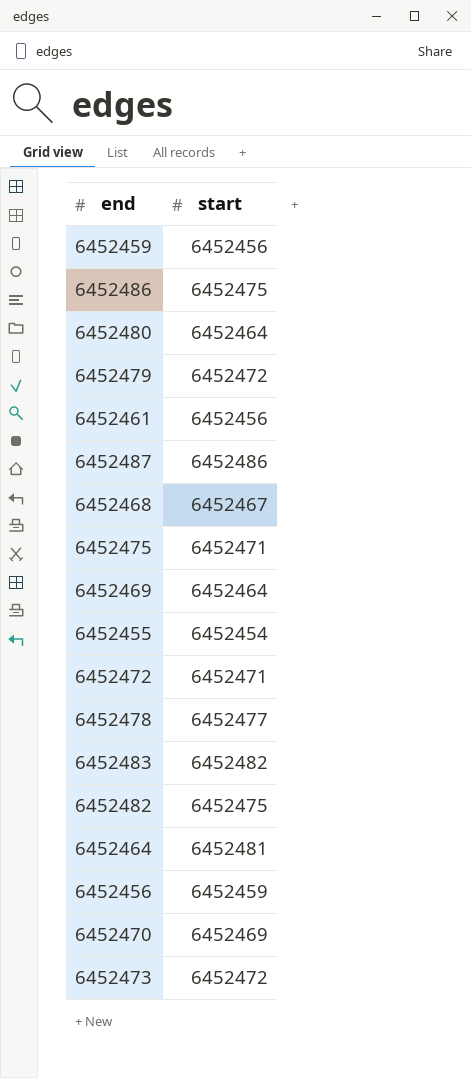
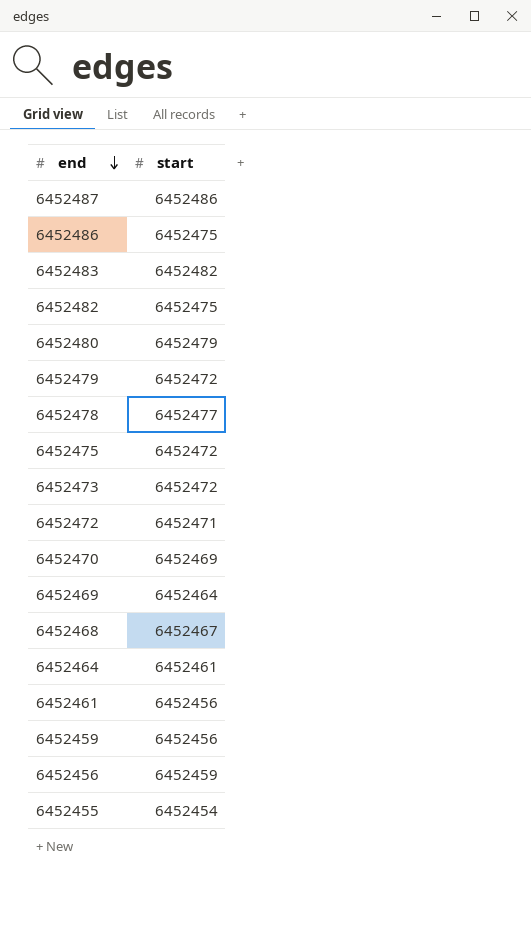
row order: none -> end descending
6452480 | start: 6452464 -> 6452479
6452475 | start: 6452471 -> 6452472
6452464 | start: 6452481 -> 6452461

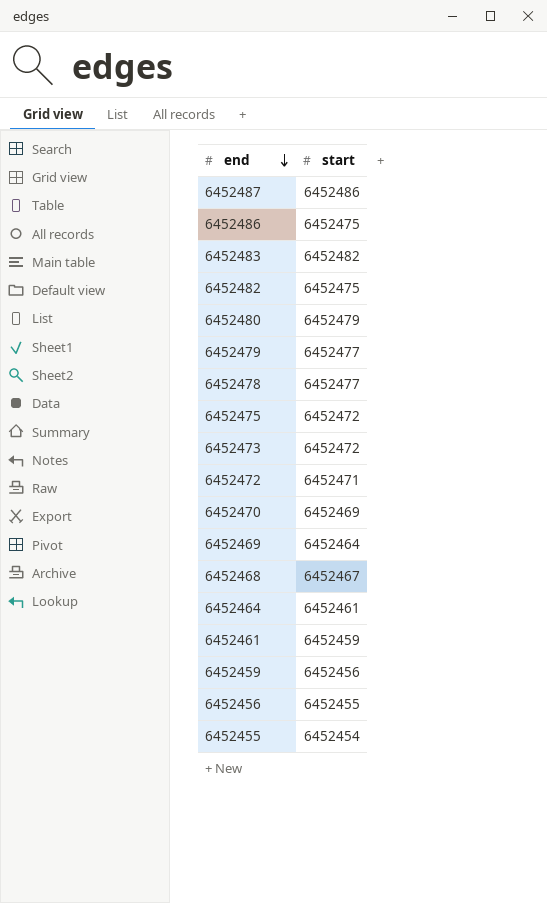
6452479 | start: 6452472 -> 6452477
6452461 | start: 6452456 -> 6452459
6452456 | start: 6452459 -> 6452455

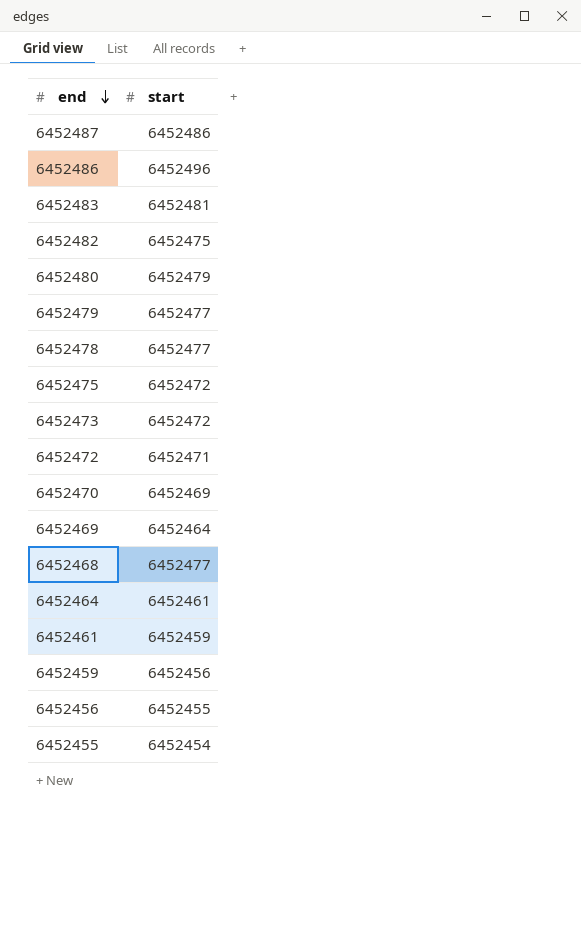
6452486 | start: 6452475 -> 6452496
6452483 | start: 6452482 -> 6452481
6452468 | start: 6452467 -> 6452477

